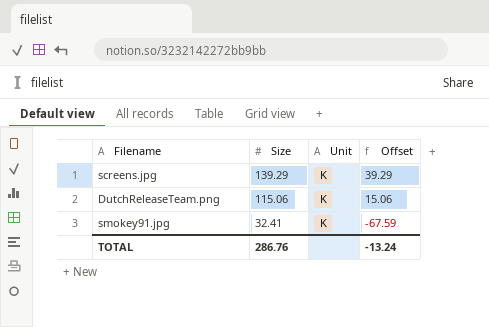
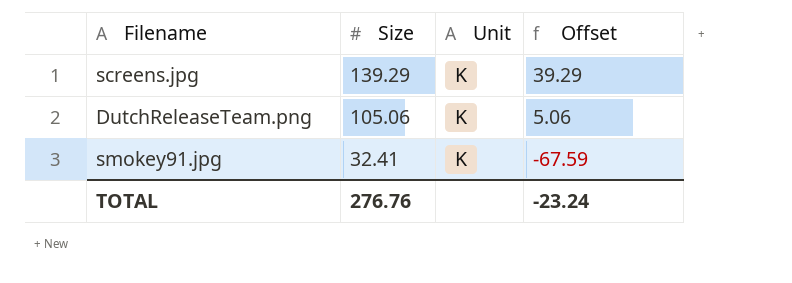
DutchReleaseTeam.png | Size: 115.06 -> 105.06
DutchReleaseTeam.png | Offset: 15.06 -> 5.06
TOTAL | Size: 286.76 -> 276.76
TOTAL | Offset: -13.24 -> -23.24

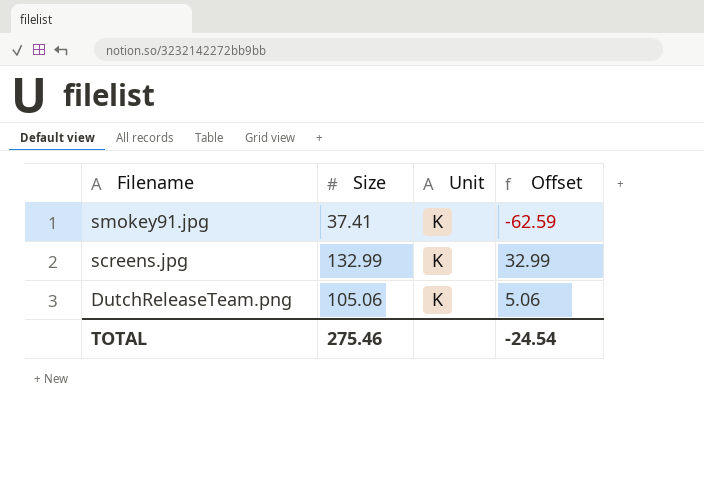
row order: Size descending -> Filename descending
smokey91.jpg | Size: 32.41 -> 37.41
smokey91.jpg | Offset: -67.59 -> -62.59
screens.jpg | Size: 139.29 -> 132.99
screens.jpg | Offset: 39.29 -> 32.99
TOTAL | Size: 276.76 -> 275.46
TOTAL | Offset: -23.24 -> -24.54

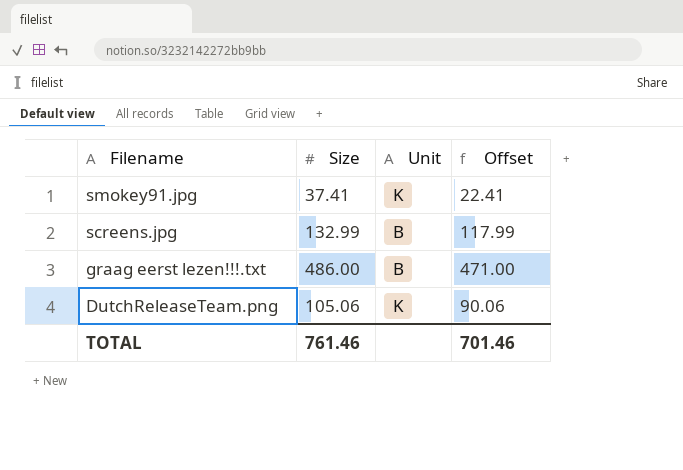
column Offset | formula: [Size] - 100 -> [Size] - 15
screens.jpg | Unit: K -> B
row graag eerst lezen!!!.txt: none -> 486.00 | B | 471.00
TOTAL | Size: 275.46 -> 761.46
TOTAL | Offset: -24.54 -> 701.46

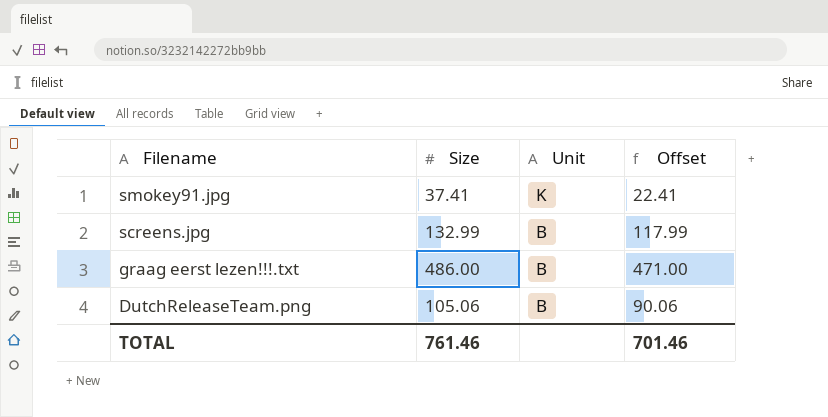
DutchReleaseTeam.png | Unit: K -> B

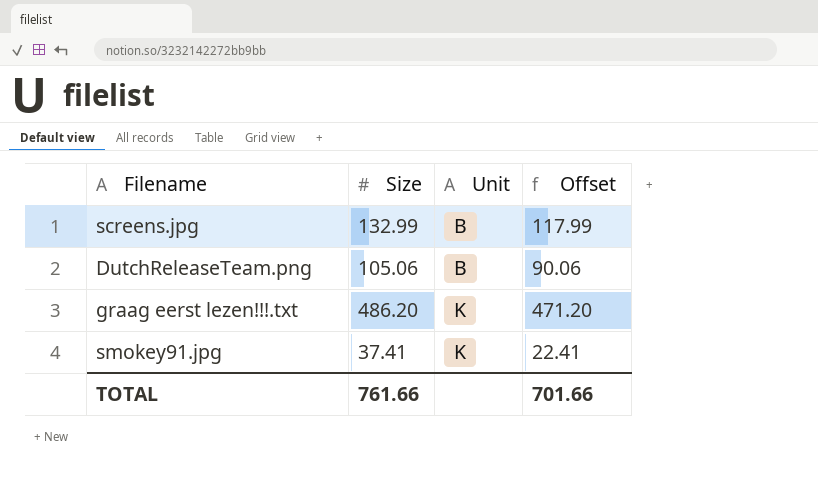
row order: Filename descending -> Unit ascending
graag eerst lezen!!!.txt | Size: 486.00 -> 486.20
graag eerst lezen!!!.txt | Unit: B -> K
graag eerst lezen!!!.txt | Offset: 471.00 -> 471.20
TOTAL | Size: 761.46 -> 761.66
TOTAL | Offset: 701.46 -> 701.66

